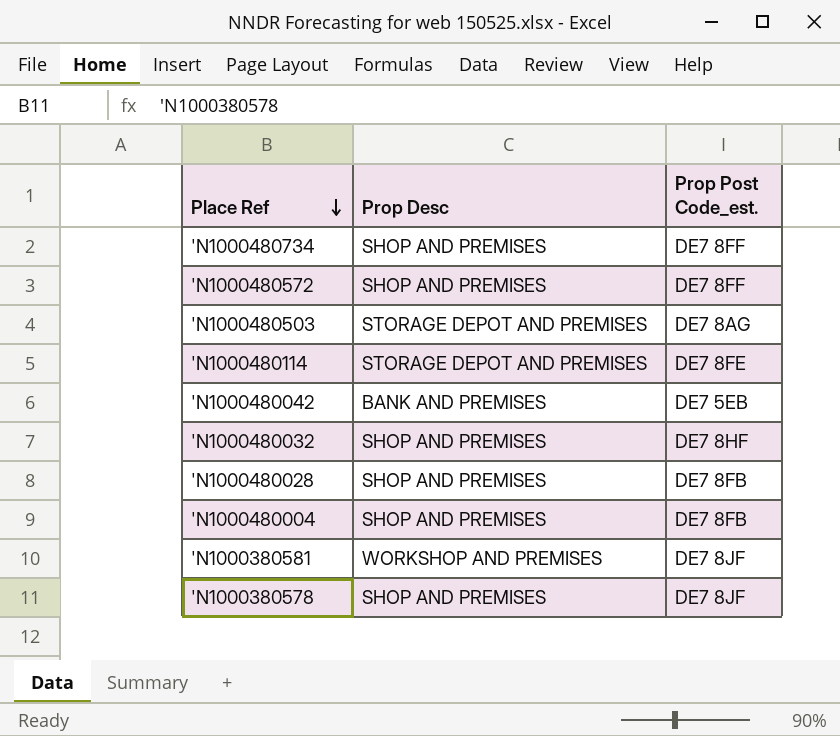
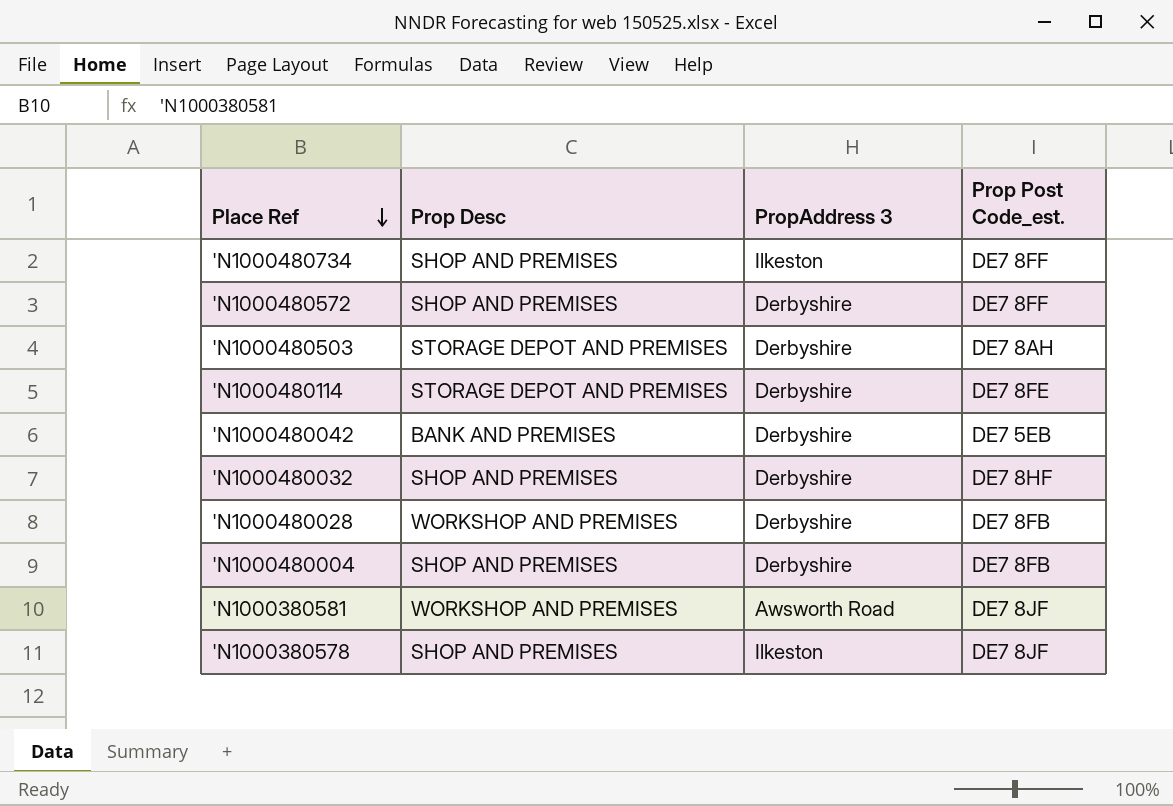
column PropAddress 3 | position: none -> 3
'N1000480503 | Prop Post Code_est.: DE7 8AG -> DE7 8AH
'N1000480028 | Prop Desc: SHOP AND PREMISES -> WORKSHOP AND PREMISES

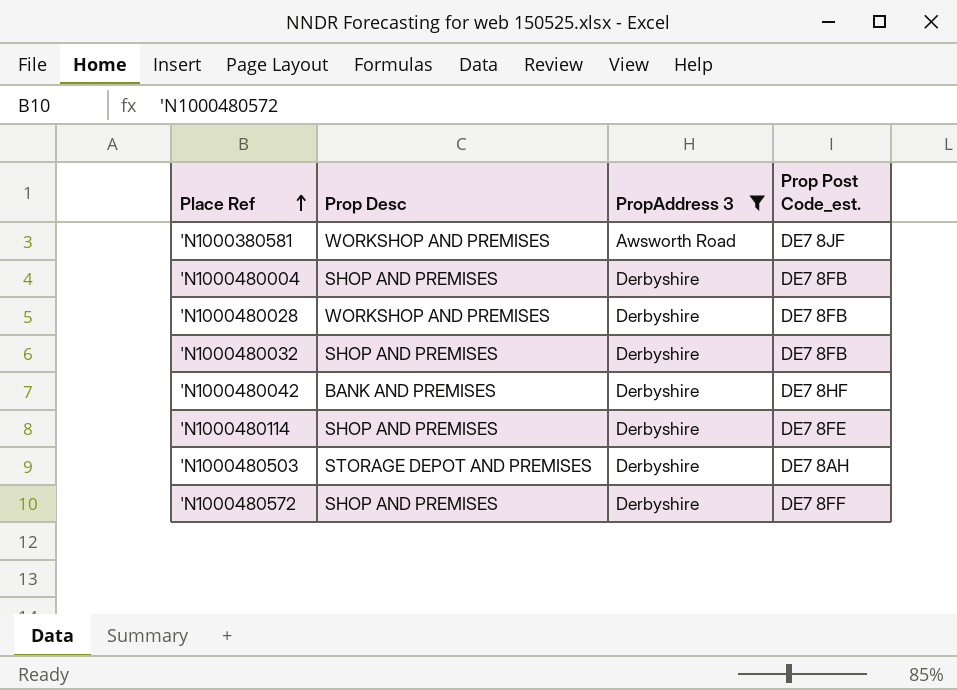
filter: none -> PropAddress 3 != Ilkeston
row order: Place Ref descending -> Place Ref ascending
'N1000480032 | Prop Post Code_est.: DE7 8HF -> DE7 8FB
'N1000480042 | Prop Post Code_est.: DE7 5EB -> DE7 8HF
'N1000480114 | Prop Desc: STORAGE DEPOT AND PREMISES -> SHOP AND PREMISES

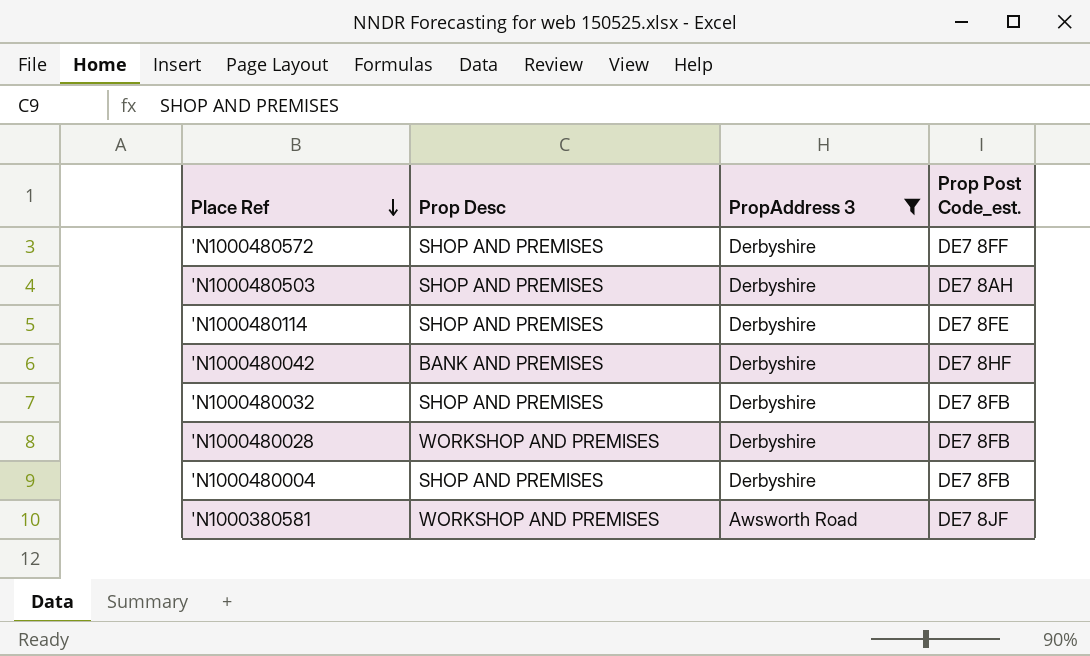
row order: Place Ref ascending -> Place Ref descending
'N1000480503 | Prop Desc: STORAGE DEPOT AND PREMISES -> SHOP AND PREMISES

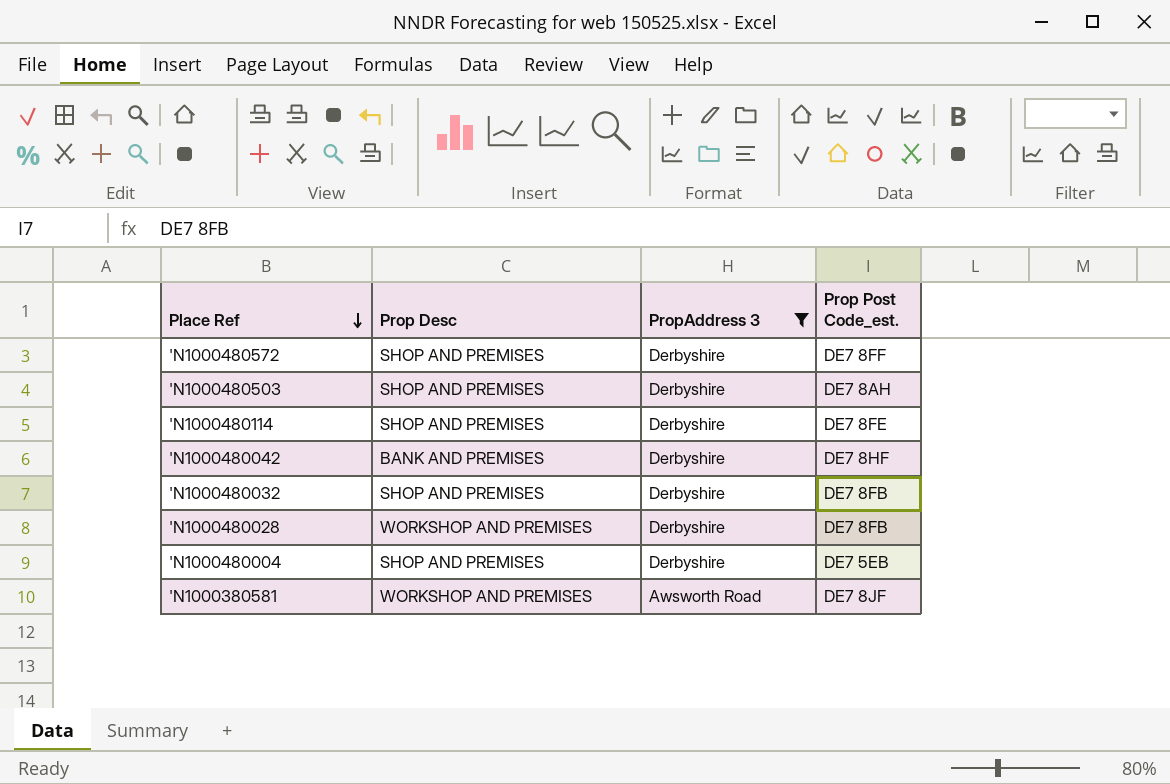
'N1000480004 | Prop Post Code_est.: DE7 8FB -> DE7 5EB

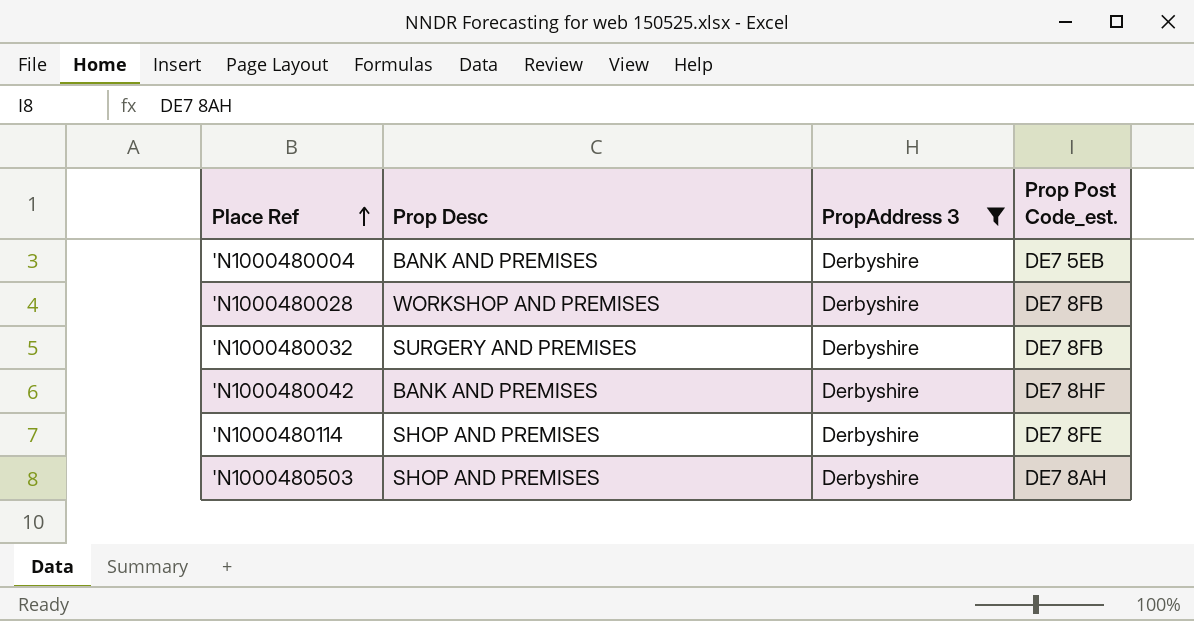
row order: Place Ref descending -> Place Ref ascending
row 'N1000480572: SHOP AND PREMISES | Derbyshire | DE7 8FF -> none
row 'N1000380581: WORKSHOP AND PREMISES | Awsworth Road | DE7 8JF -> none
'N1000480004 | Prop Desc: SHOP AND PREMISES -> BANK AND PREMISES
'N1000480032 | Prop Desc: SHOP AND PREMISES -> SURGERY AND PREMISES

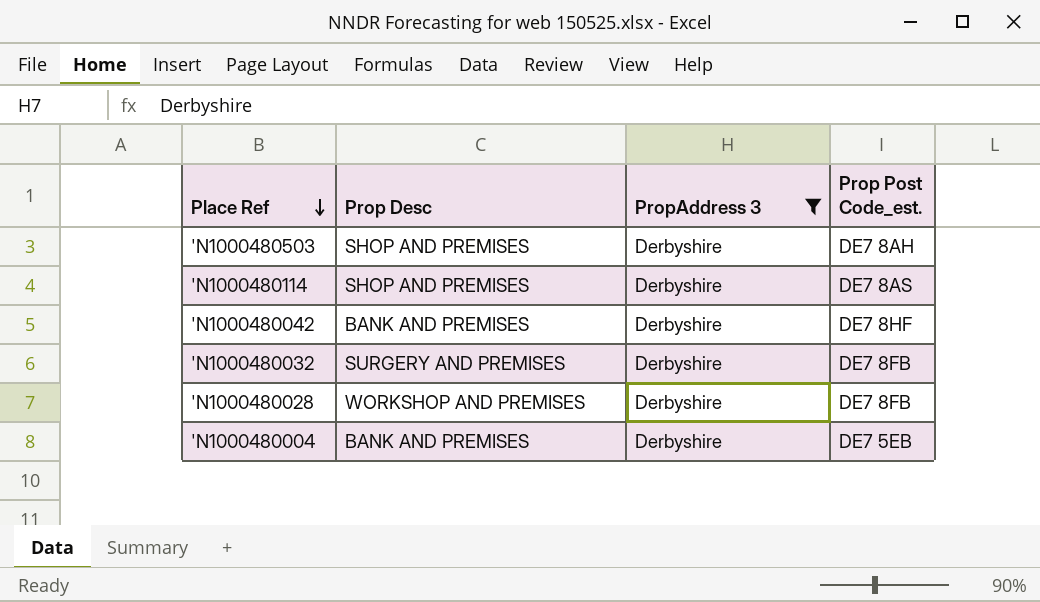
row order: Place Ref ascending -> Place Ref descending
'N1000480114 | Prop Post Code_est.: DE7 8FE -> DE7 8AS

